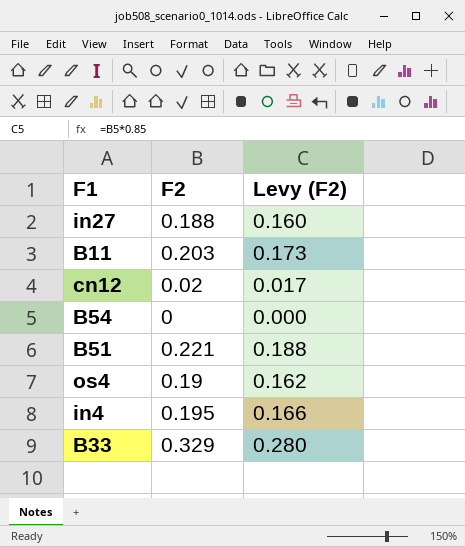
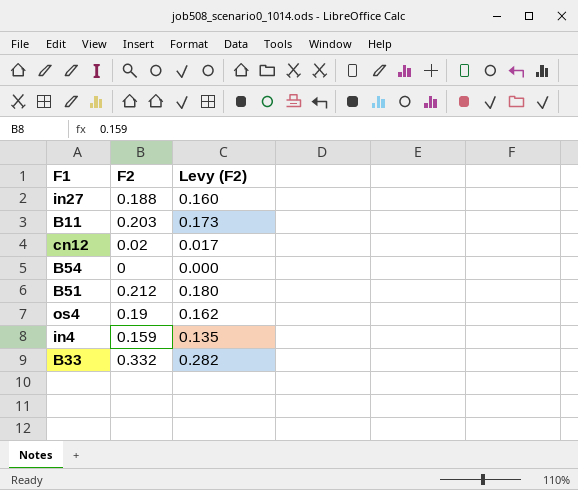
B51 | F2: 0.221 -> 0.212
B51 | Levy (F2): 0.188 -> 0.180
in4 | F2: 0.195 -> 0.159
in4 | Levy (F2): 0.166 -> 0.135
B33 | F2: 0.329 -> 0.332
B33 | Levy (F2): 0.280 -> 0.282

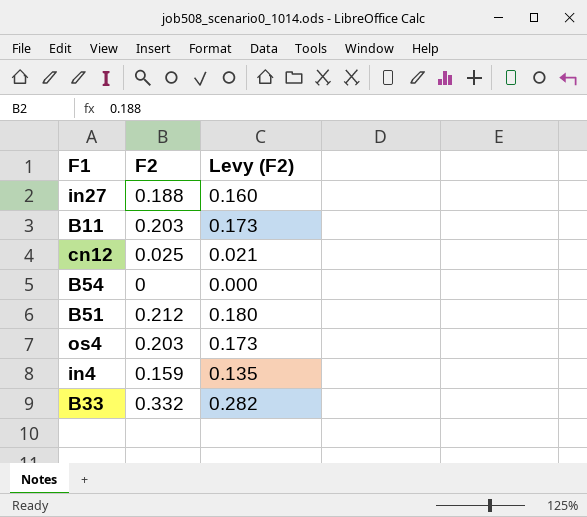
cn12 | F2: 0.02 -> 0.025
cn12 | Levy (F2): 0.017 -> 0.021
os4 | F2: 0.19 -> 0.203
os4 | Levy (F2): 0.162 -> 0.173

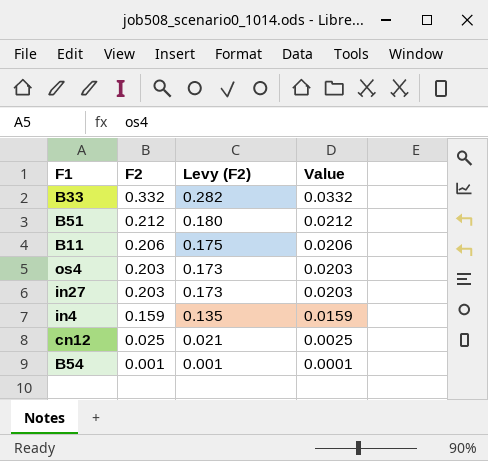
row order: none -> F2 descending
column Value | formula: none -> [F2] * 0.1
B11 | F2: 0.203 -> 0.206
B11 | Levy (F2): 0.173 -> 0.175
in27 | F2: 0.188 -> 0.203
in27 | Levy (F2): 0.160 -> 0.173
B54 | F2: 0 -> 0.001
B54 | Levy (F2): 0.000 -> 0.001

